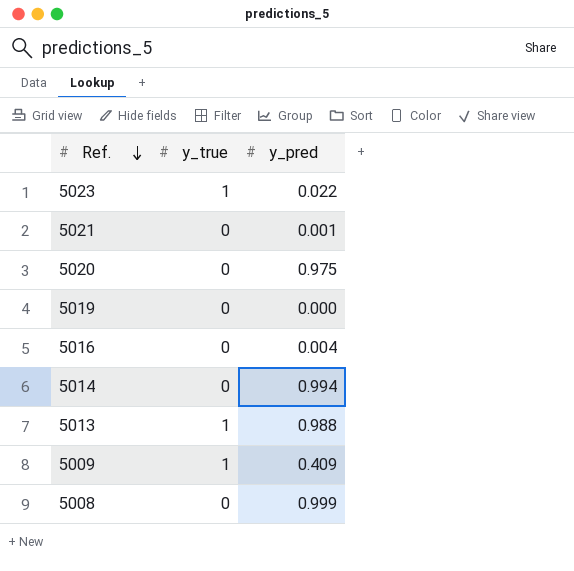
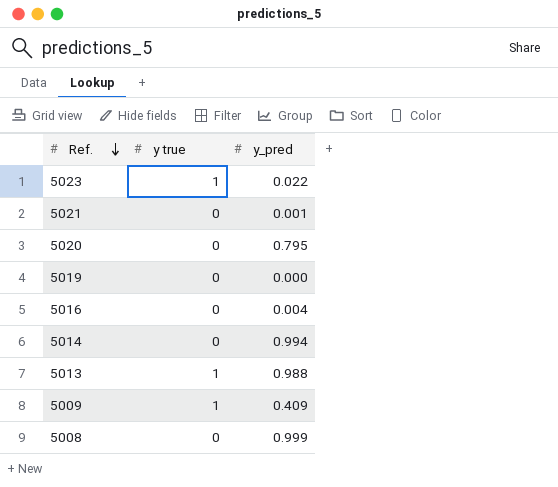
column name: y_true -> y true
5020 | y_pred: 0.975 -> 0.795

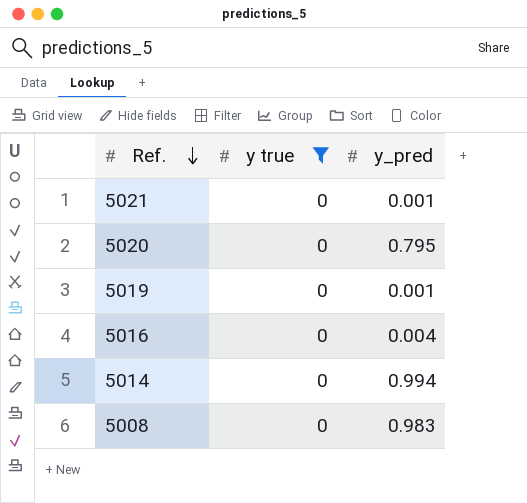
filter: none -> y true = 0
5019 | y_pred: 0.000 -> 0.001
5008 | y_pred: 0.999 -> 0.983

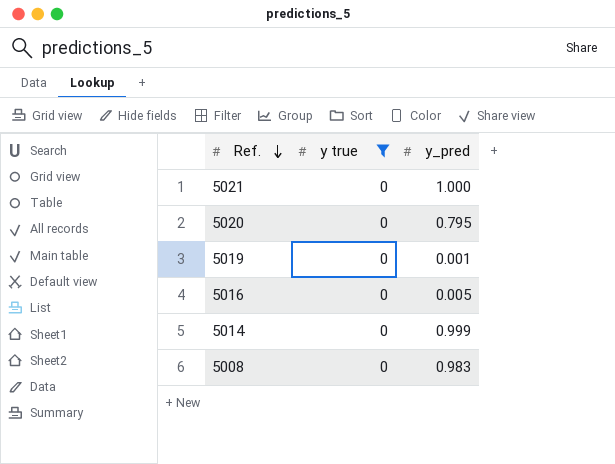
5021 | y_pred: 0.001 -> 1.000
5016 | y_pred: 0.004 -> 0.005
5014 | y_pred: 0.994 -> 0.999

